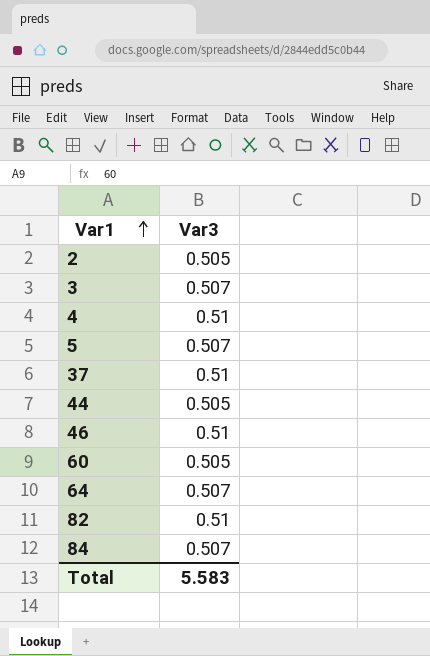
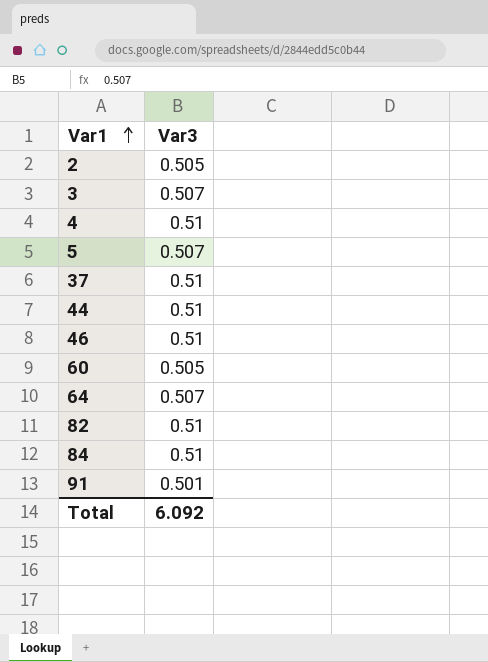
44 | Var3: 0.505 -> 0.51
84 | Var3: 0.507 -> 0.51
row 91: none -> 0.501
Total | Var3: 5.583 -> 6.092

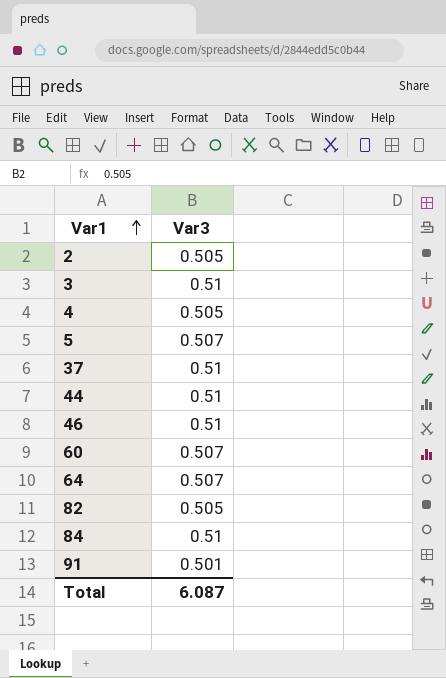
3 | Var3: 0.507 -> 0.51
4 | Var3: 0.51 -> 0.505
60 | Var3: 0.505 -> 0.507
82 | Var3: 0.51 -> 0.505
Total | Var3: 6.092 -> 6.087

